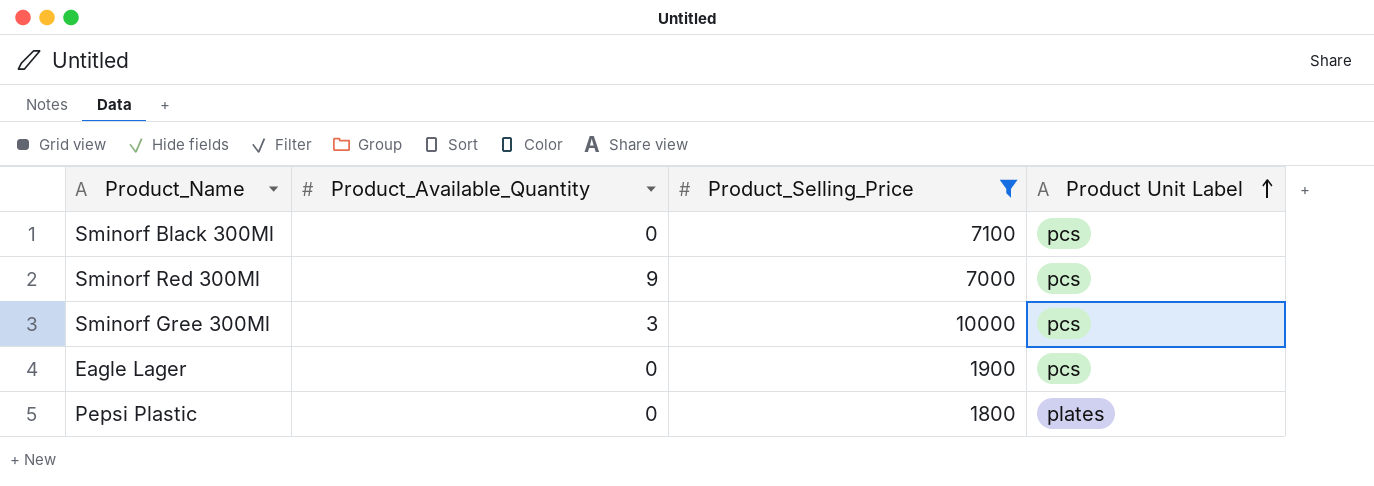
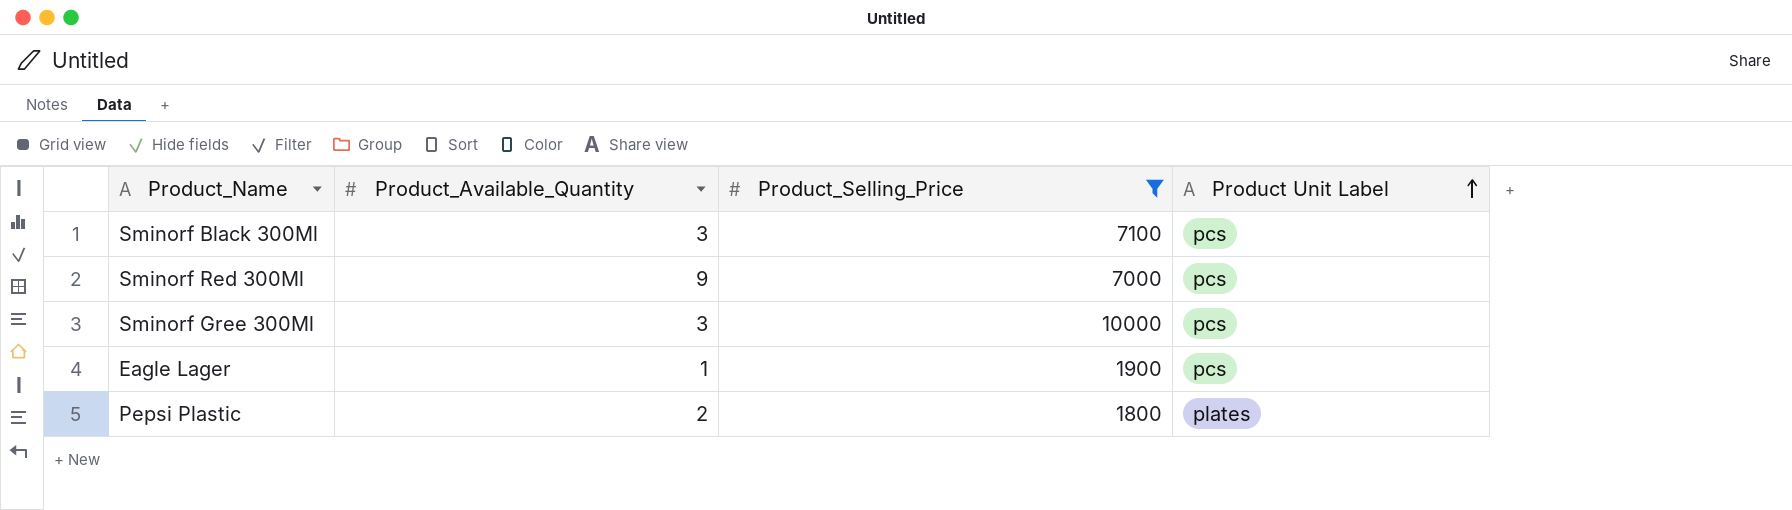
Sminorf Black 300Ml | Product_Available_Quantity: 0 -> 3
Eagle Lager | Product_Available_Quantity: 0 -> 1
Pepsi Plastic | Product_Available_Quantity: 0 -> 2

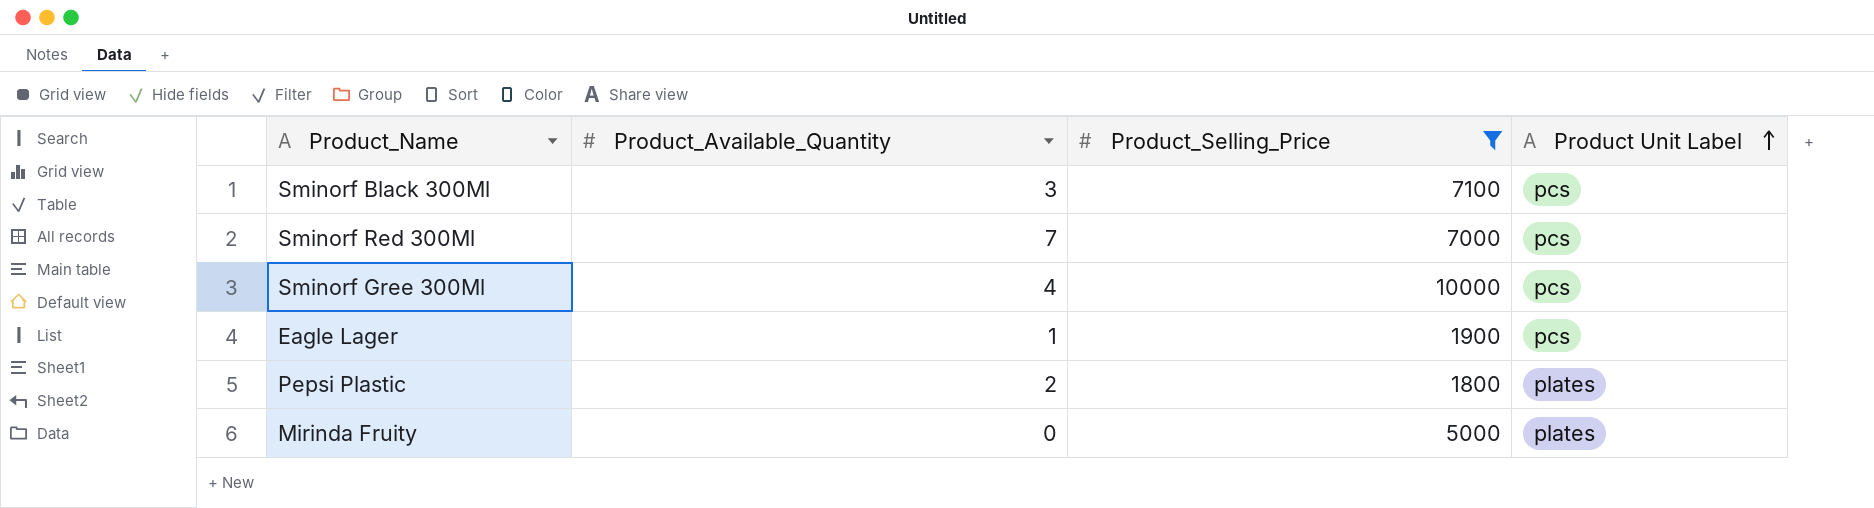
Sminorf Red 300Ml | Product_Available_Quantity: 9 -> 7
Sminorf Gree 300Ml | Product_Available_Quantity: 3 -> 4
row Mirinda Fruity: none -> 0 | 5000 | plates

